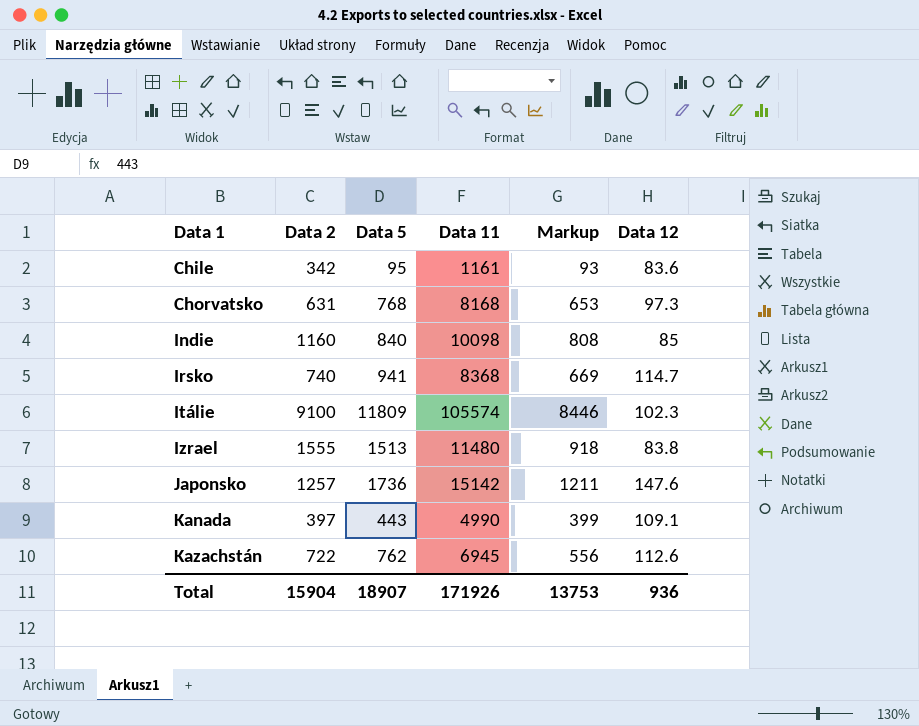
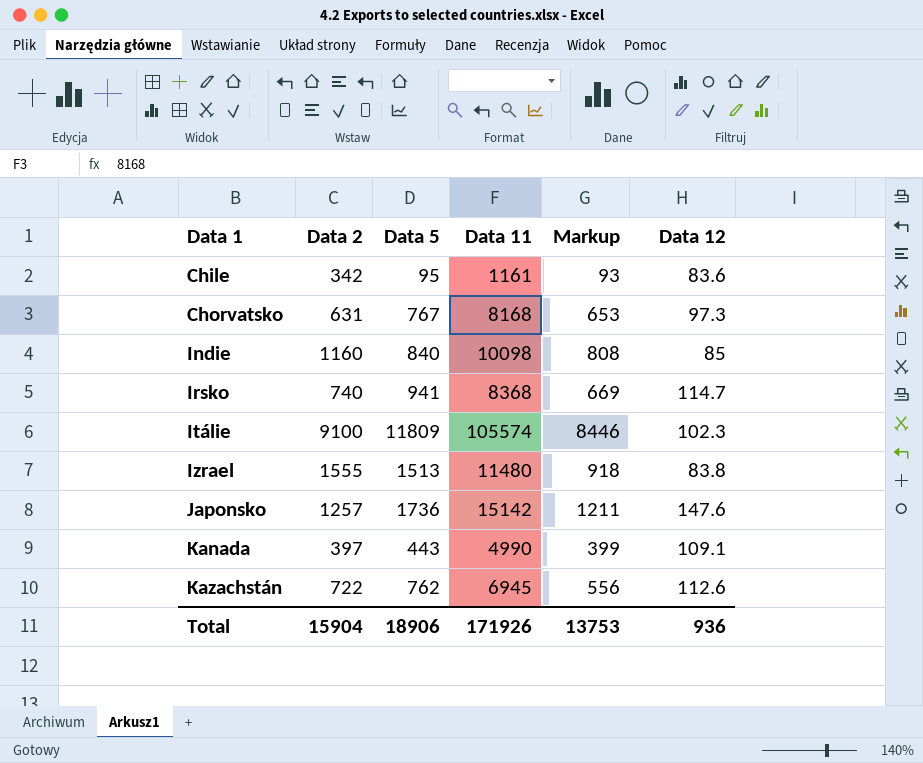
Chorvatsko | Data 5: 768 -> 767
Total | Data 5: 18907 -> 18906

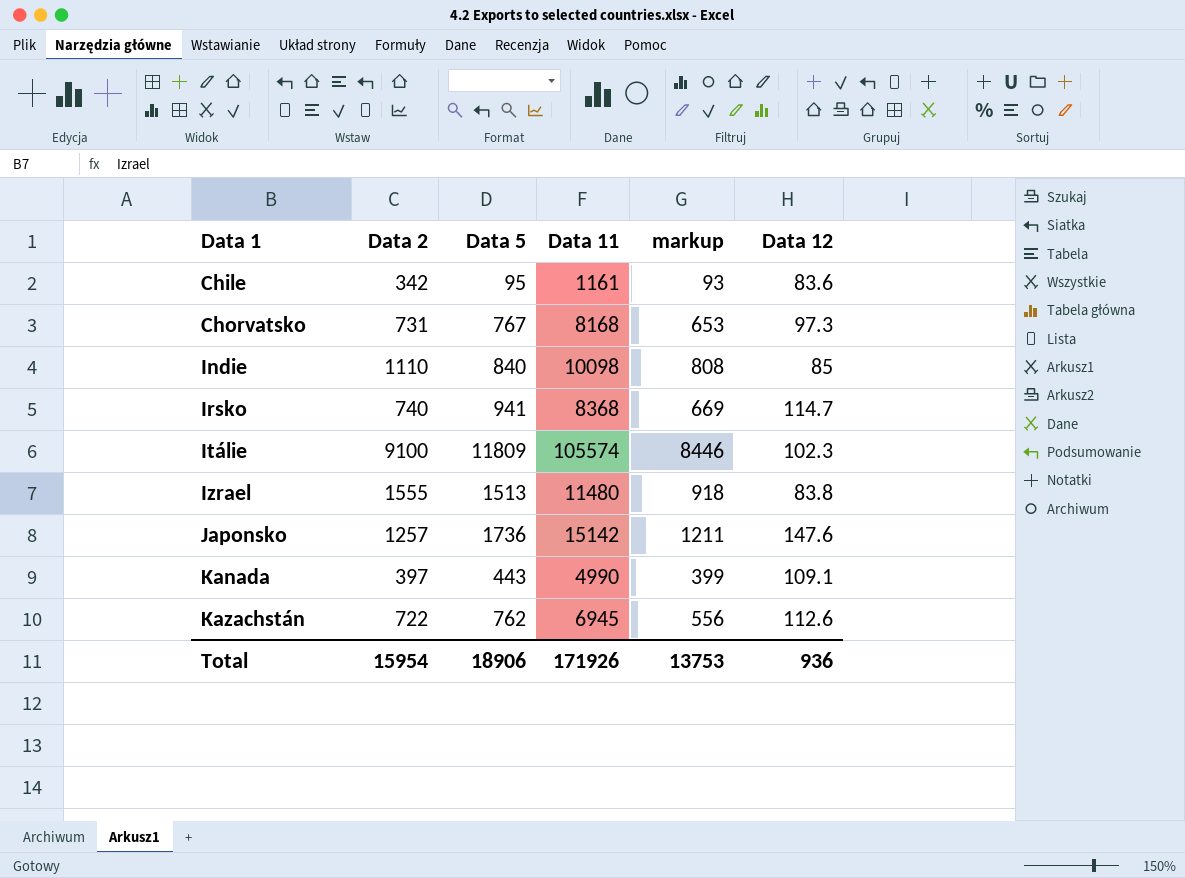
column name: Markup -> markup
Chorvatsko | Data 2: 631 -> 731
Indie | Data 2: 1160 -> 1110
Total | Data 2: 15904 -> 15954

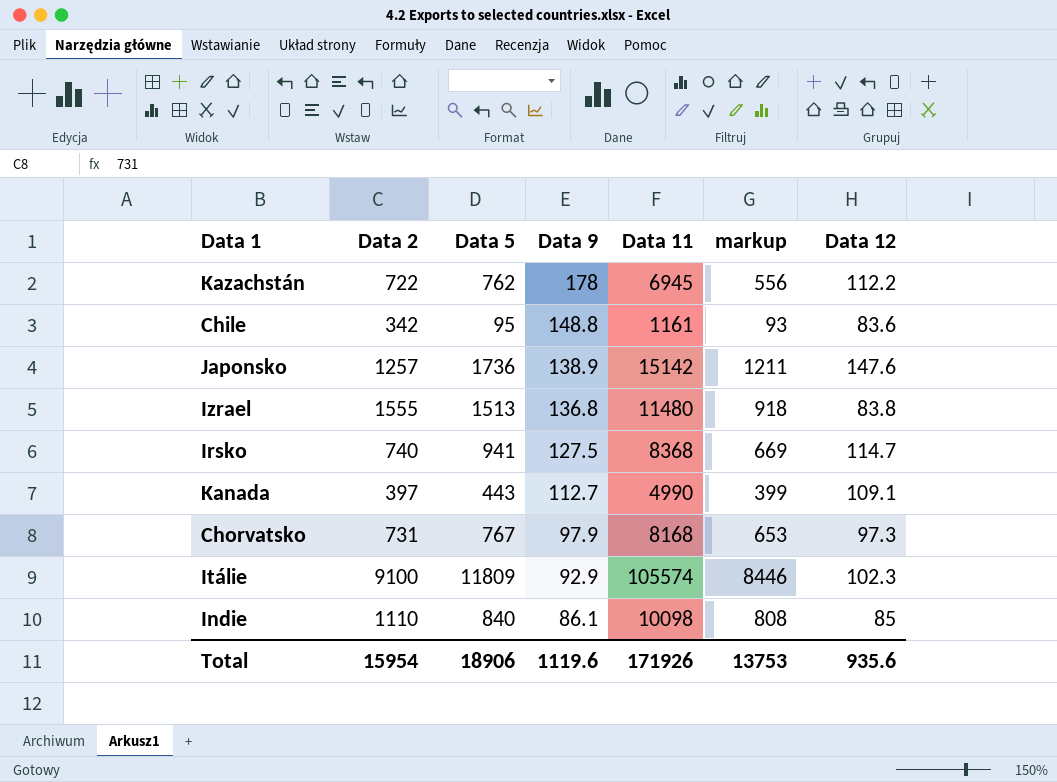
row order: Data 1 ascending -> Data 9 descending
column Data 9 | position: none -> 4
Kazachstán | Data 12: 112.6 -> 112.2
Total | Data 12: 936 -> 935.6

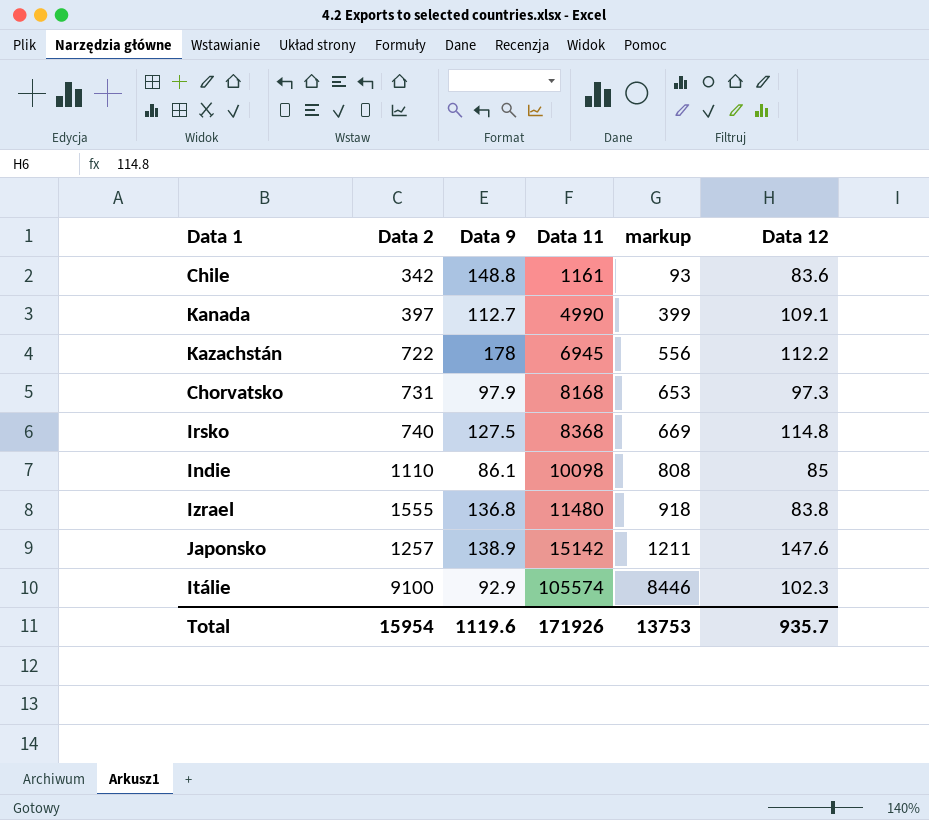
row order: Data 9 descending -> Data 11 ascending
column Data 5 | position: 3 -> none
Irsko | Data 12: 114.7 -> 114.8
Total | Data 12: 935.6 -> 935.7

